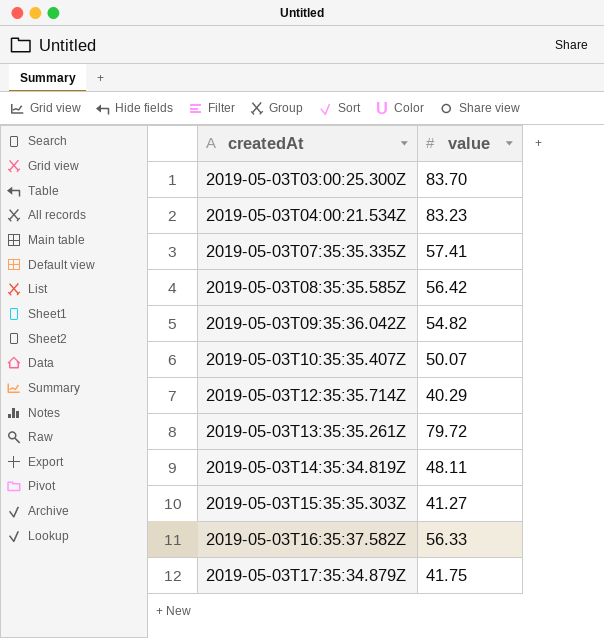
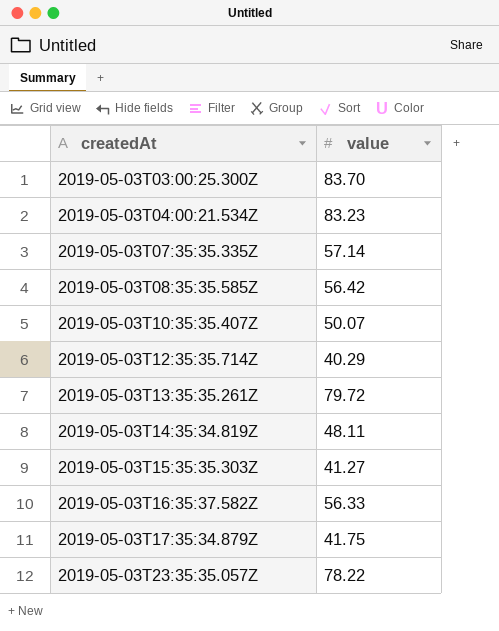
row 2019-05-03T09:35:36.042Z: 54.82 -> none
2019-05-03T07:35:35.335Z | value: 57.41 -> 57.14
row 2019-05-03T23:35:35.057Z: none -> 78.22

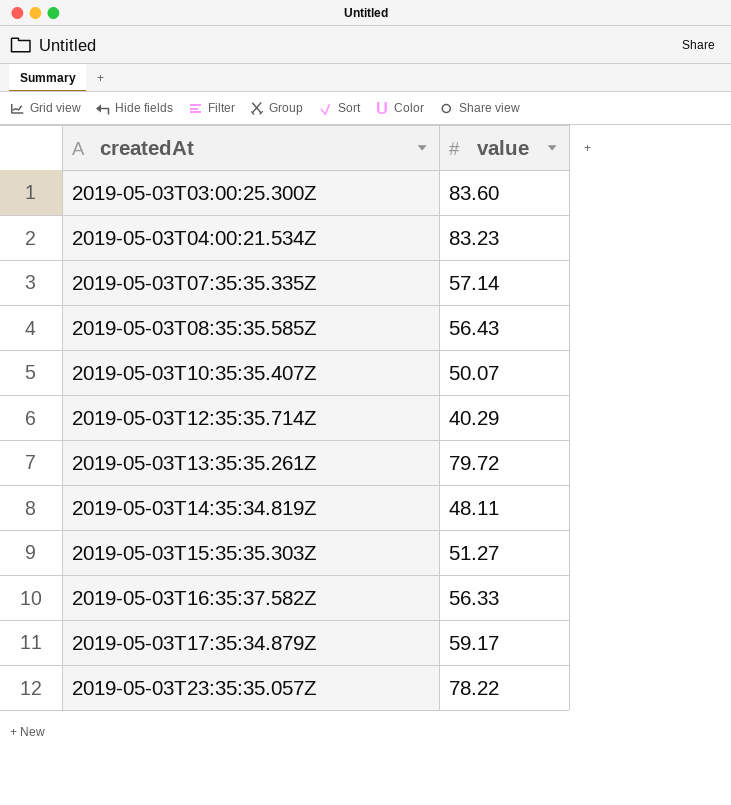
2019-05-03T03:00:25.300Z | value: 83.70 -> 83.60
2019-05-03T08:35:35.585Z | value: 56.42 -> 56.43
2019-05-03T15:35:35.303Z | value: 41.27 -> 51.27
2019-05-03T17:35:34.879Z | value: 41.75 -> 59.17

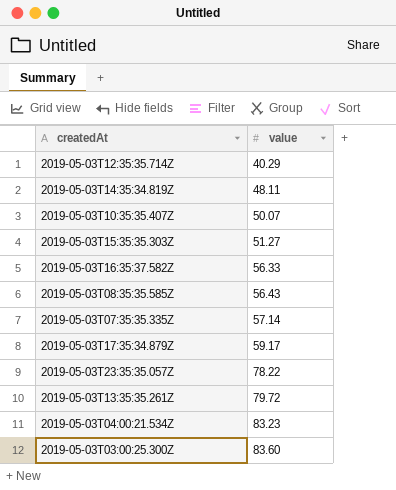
row order: createdAt ascending -> value ascending

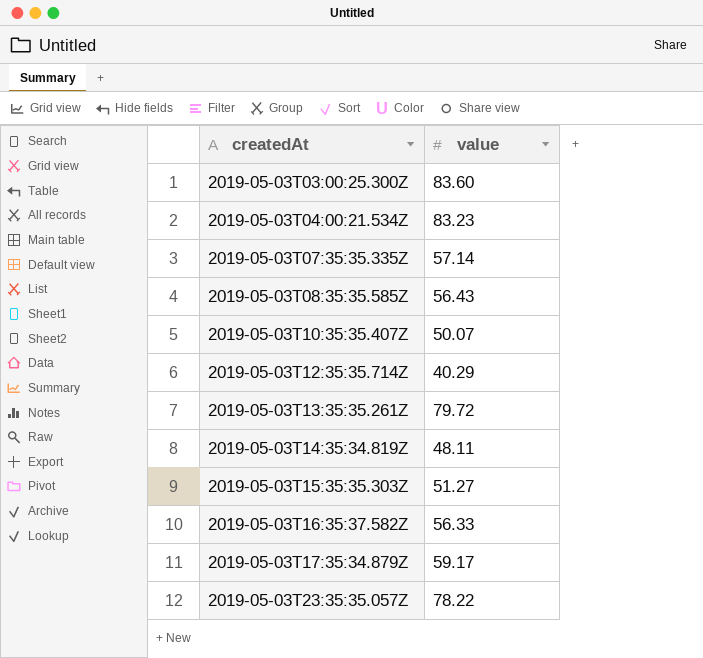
row order: value ascending -> createdAt ascending

